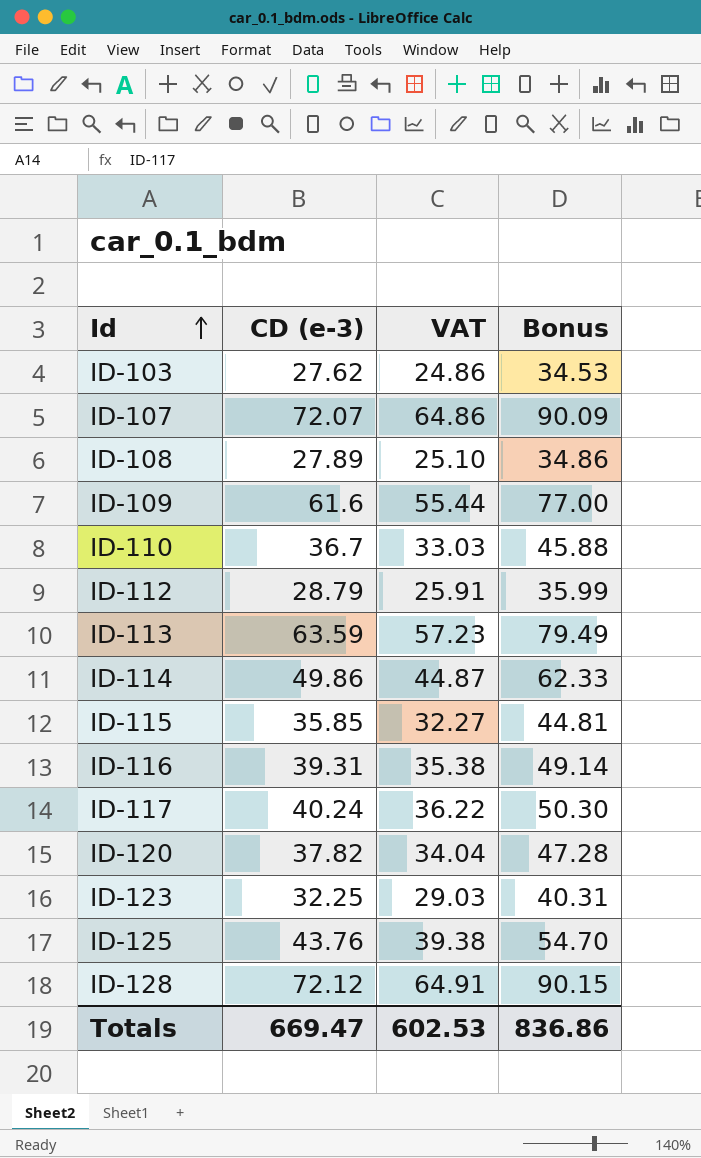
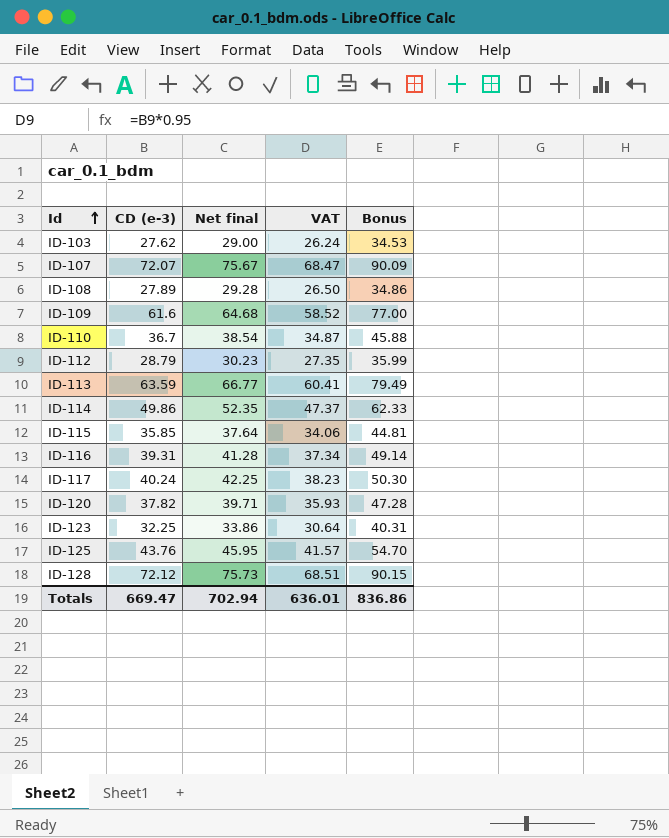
column Net final | formula: none -> [CD (e-3)] * 1.05
column VAT | formula: [CD (e-3)] * 0.9 -> [CD (e-3)] * 0.95
Totals | VAT: 602.53 -> 636.01

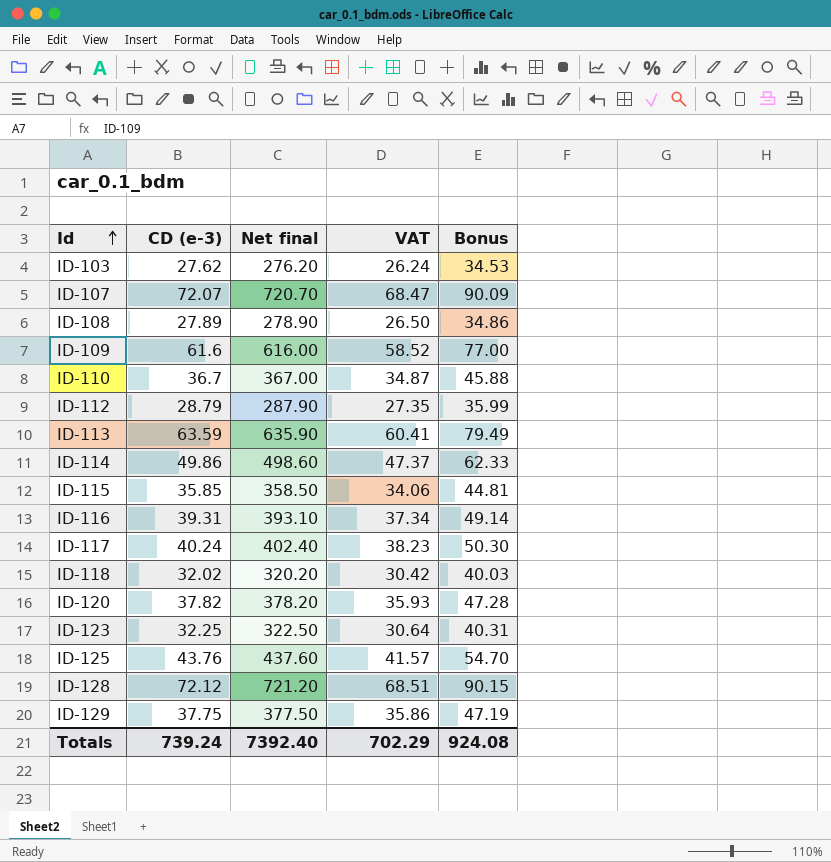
column Net final | formula: [CD (e-3)] * 1.05 -> [CD (e-3)] * 10
row ID-118: none -> 32.02 | 320.20 | 30.42 | 40.03
row ID-129: none -> 37.75 | 377.50 | 35.86 | 47.19
Totals | CD (e-3): 669.47 -> 739.24
Totals | Net final: 702.94 -> 7392.40
Totals | VAT: 636.01 -> 702.29
Totals | Bonus: 836.86 -> 924.08

